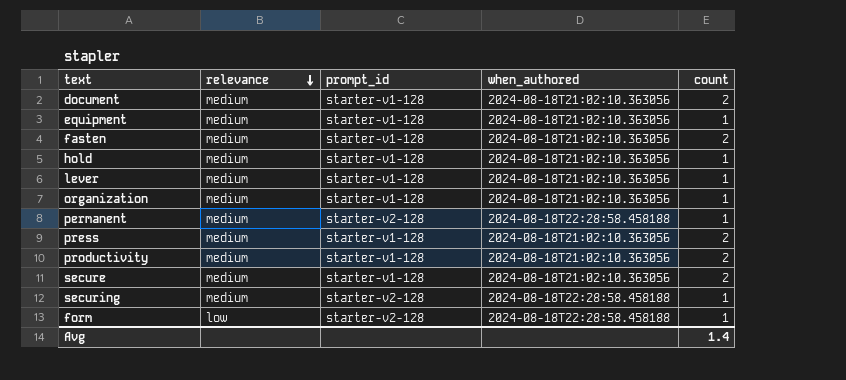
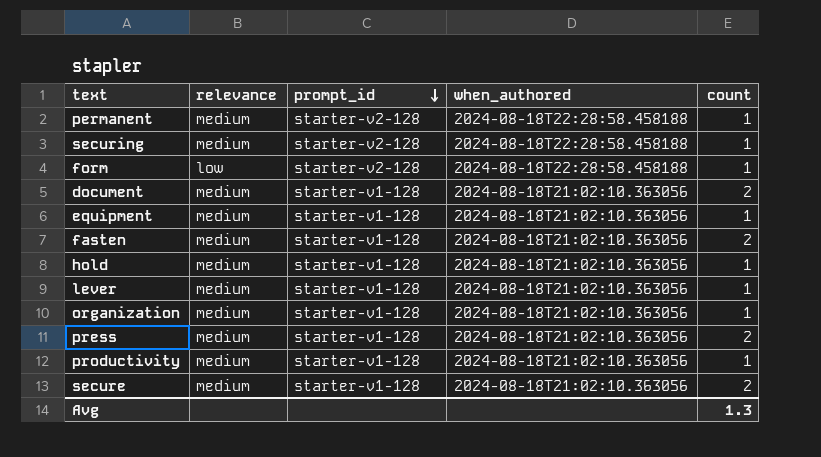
row order: relevance descending -> prompt_id descending
productivity | count: 2 -> 1
Avg | count: 1.4 -> 1.3

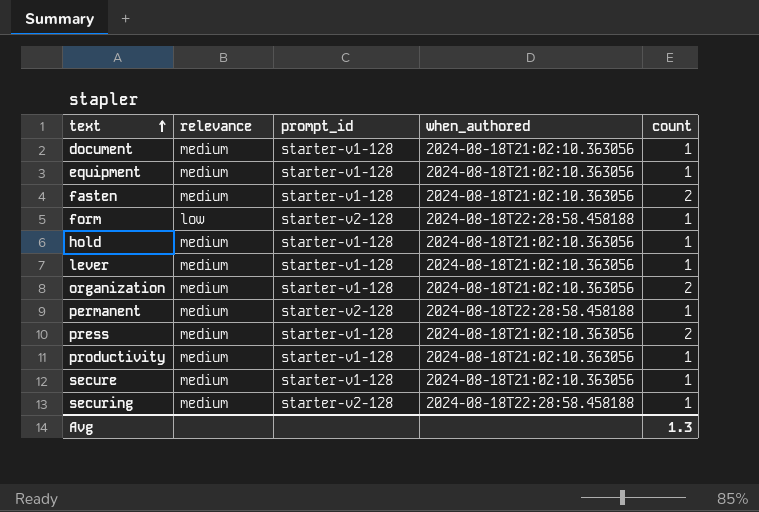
row order: prompt_id descending -> text ascending
document | count: 2 -> 1
organization | count: 1 -> 2
secure | count: 2 -> 1

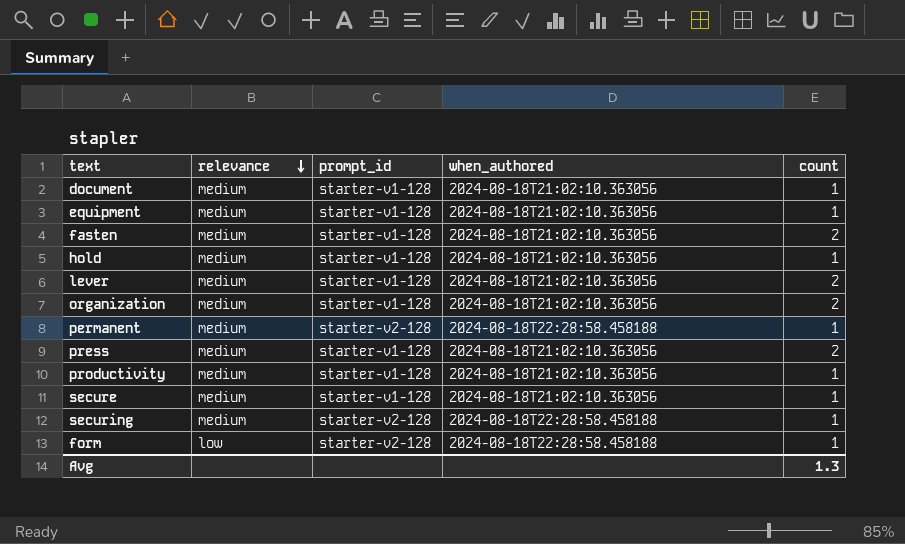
row order: text ascending -> relevance descending
lever | count: 1 -> 2

